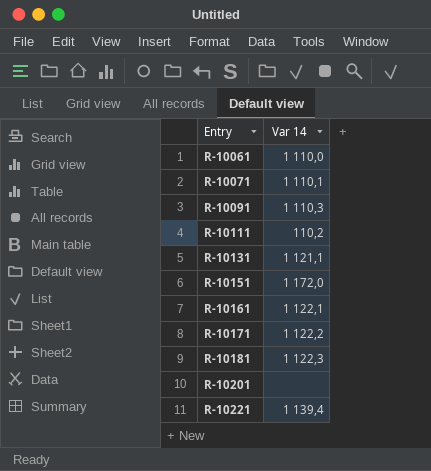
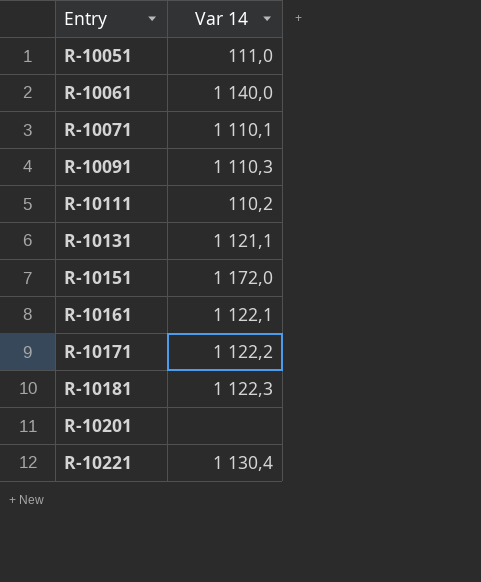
row R-10051: none -> 111,0
R-10061 | Var 14: 1 110,0 -> 1 140,0
R-10221 | Var 14: 1 139,4 -> 1 130,4

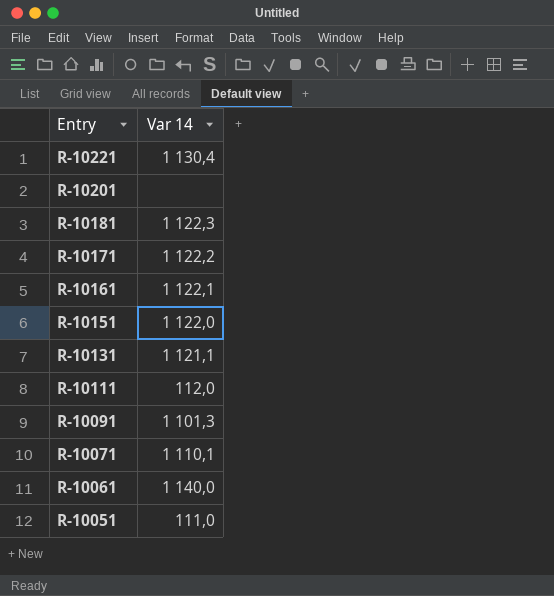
row order: Entry ascending -> Entry descending
R-10151 | Var 14: 1 172,0 -> 1 122,0
R-10111 | Var 14: 110,2 -> 112,0
R-10091 | Var 14: 1 110,3 -> 1 101,3

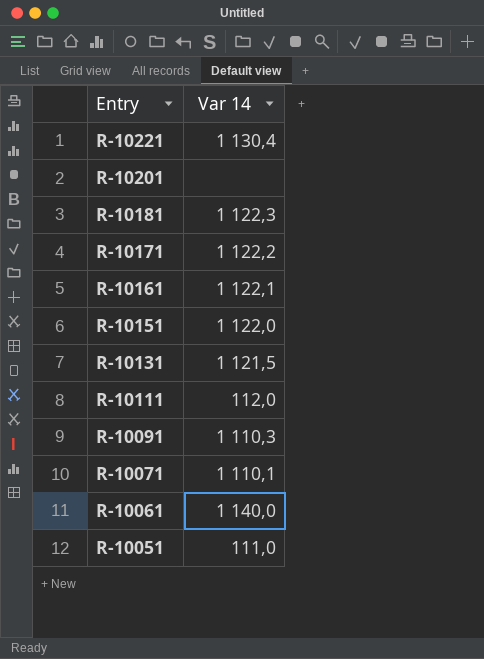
R-10131 | Var 14: 1 121,1 -> 1 121,5
R-10091 | Var 14: 1 101,3 -> 1 110,3

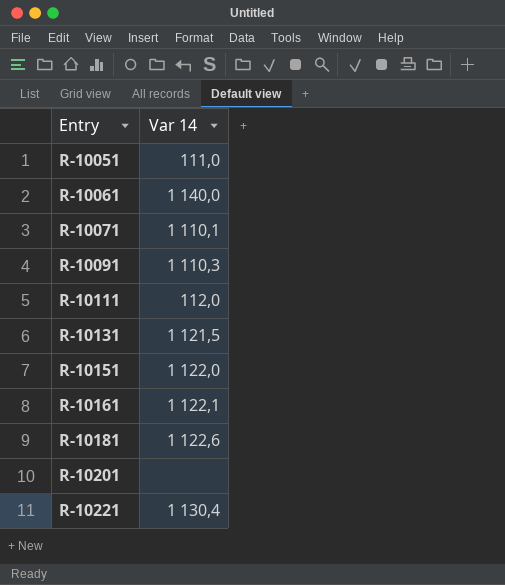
row order: Entry descending -> Entry ascending
row R-10171: 1 122,2 -> none
R-10181 | Var 14: 1 122,3 -> 1 122,6

